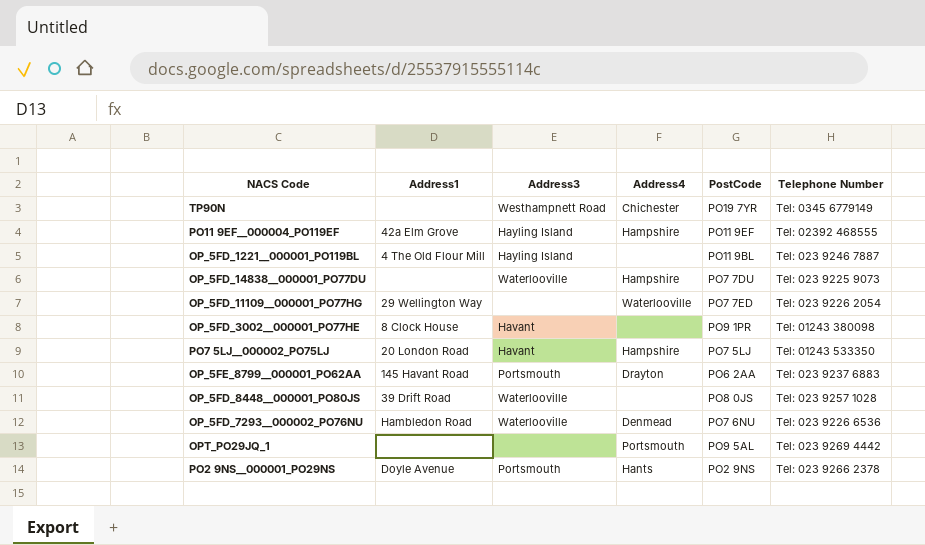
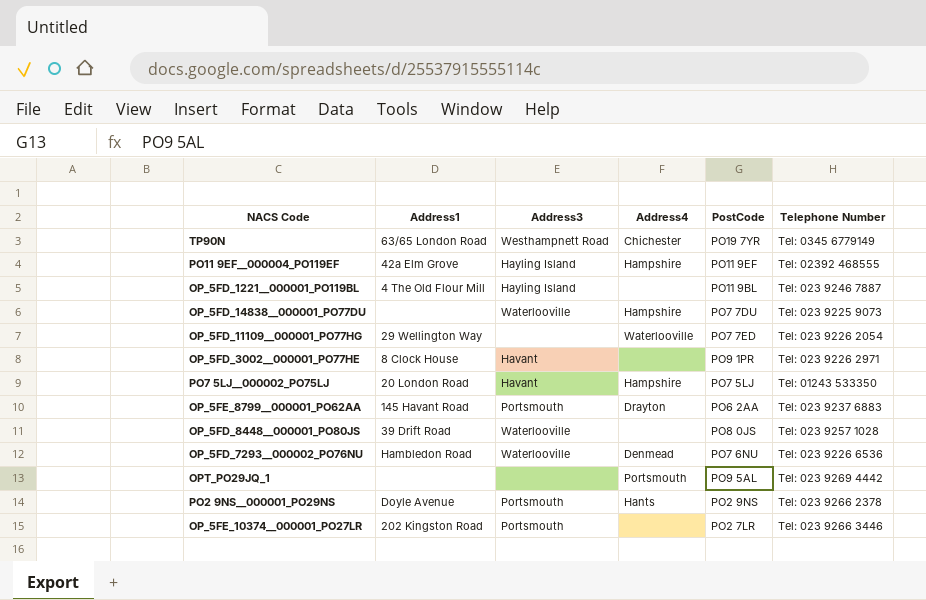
TP90N | Address1: none -> 63/65 London Road
OP_5FD_3002__000001_PO77HE | Telephone Number: Tel: 01243 380098 -> Tel: 023 9226 2971
row OP_5FE_10374__000001_PO27LR: none -> 202 Kingston Road | Portsmouth | none | PO2 7LR | Tel: 023 9266 3446

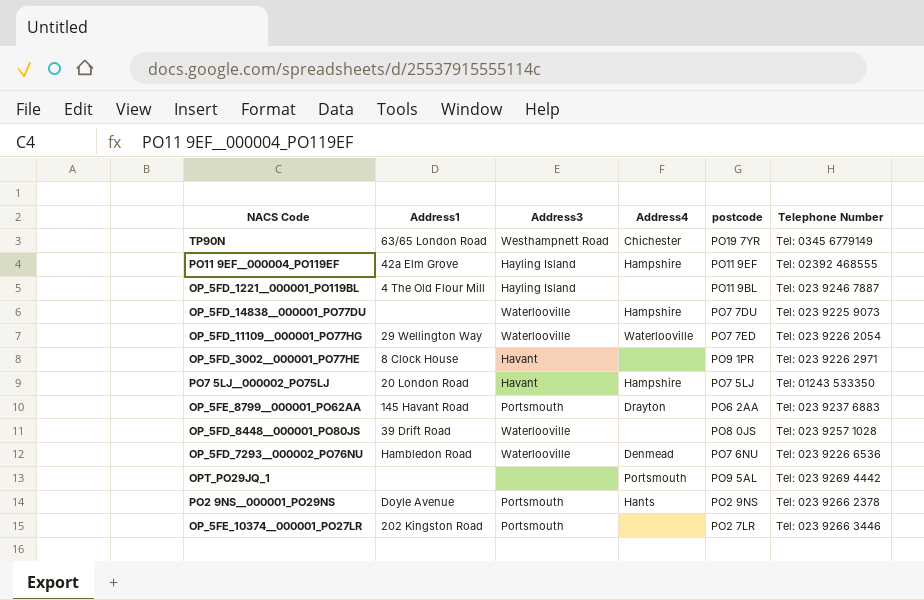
column name: PostCode -> postcode
OP_5FD_11109__000001_PO77HG | Address3: none -> Waterlooville

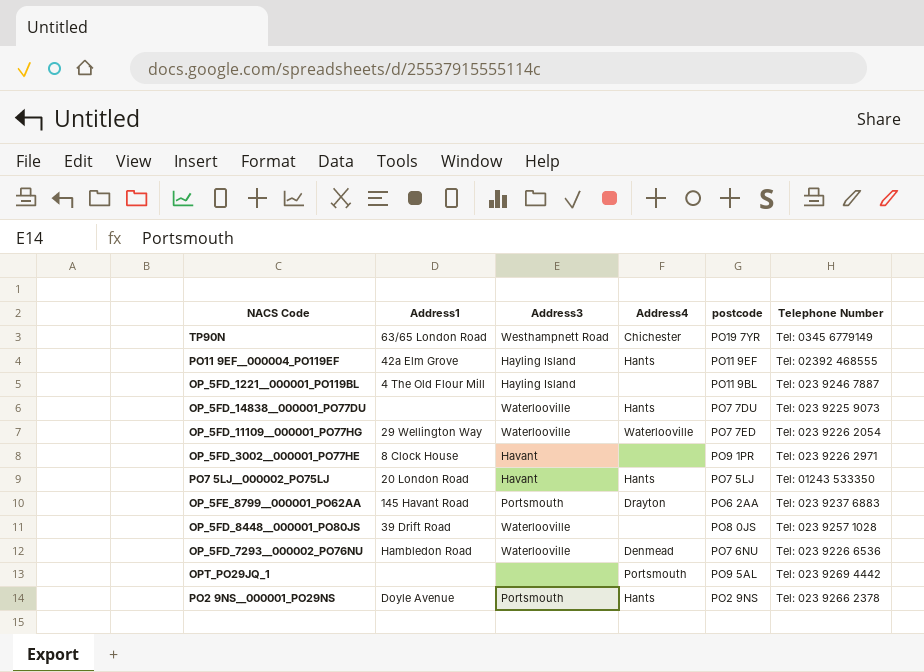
row OP_5FE_10374__000001_PO27LR: 202 Kingston Road | Portsmouth | none | PO2 7LR | Tel: 023 9266 3446 -> none
PO11 9EF__000004_PO119EF | Address4: Hampshire -> Hants
OP_5FD_14838__000001_PO77DU | Address4: Hampshire -> Hants
PO7 5LJ__000002_PO75LJ | Address4: Hampshire -> Hants

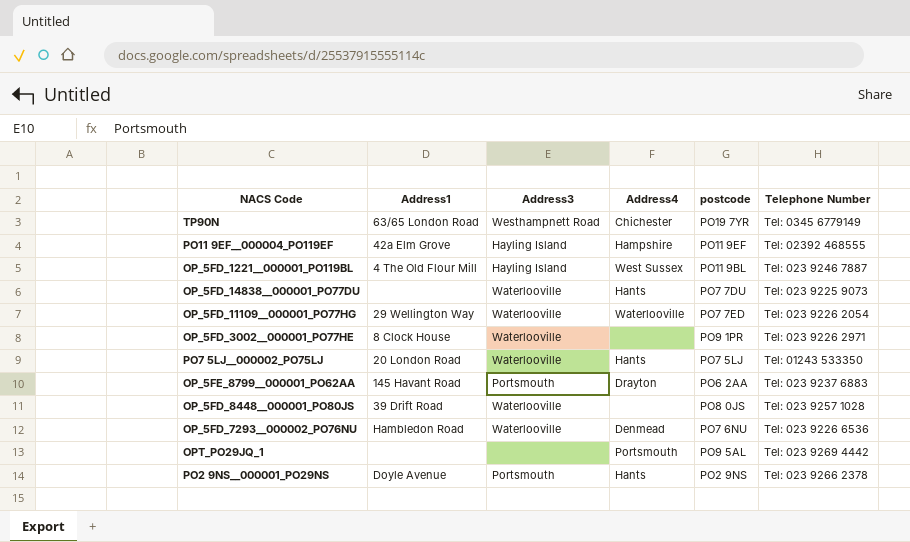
PO11 9EF__000004_PO119EF | Address4: Hants -> Hampshire
OP_5FD_1221__000001_PO119BL | Address4: none -> West Sussex
OP_5FD_3002__000001_PO77HE | Address3: Havant -> Waterlooville
PO7 5LJ__000002_PO75LJ | Address3: Havant -> Waterlooville

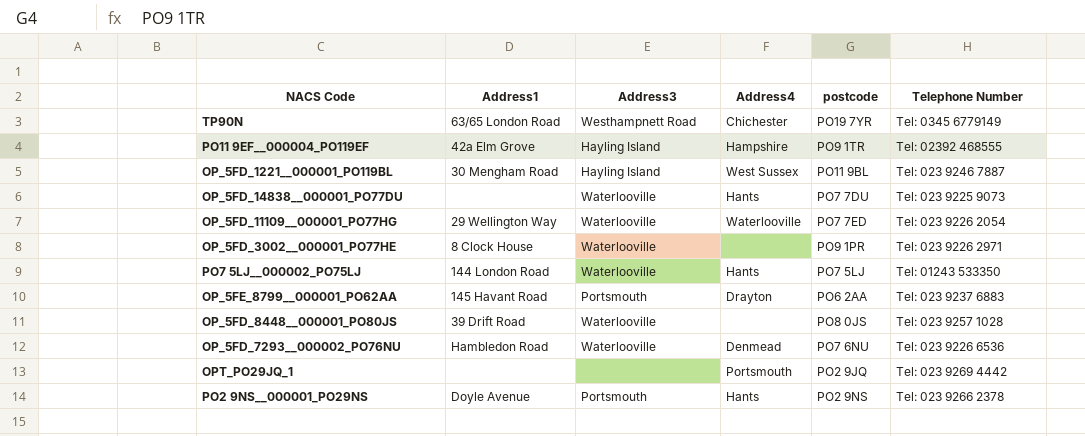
PO11 9EF__000004_PO119EF | postcode: PO11 9EF -> PO9 1TR
OP_5FD_1221__000001_PO119BL | Address1: 4 The Old Flour Mill -> 30 Mengham Road
PO7 5LJ__000002_PO75LJ | Address1: 20 London Road -> 144 London Road
OPT_PO29JQ_1 | postcode: PO9 5AL -> PO2 9JQ

